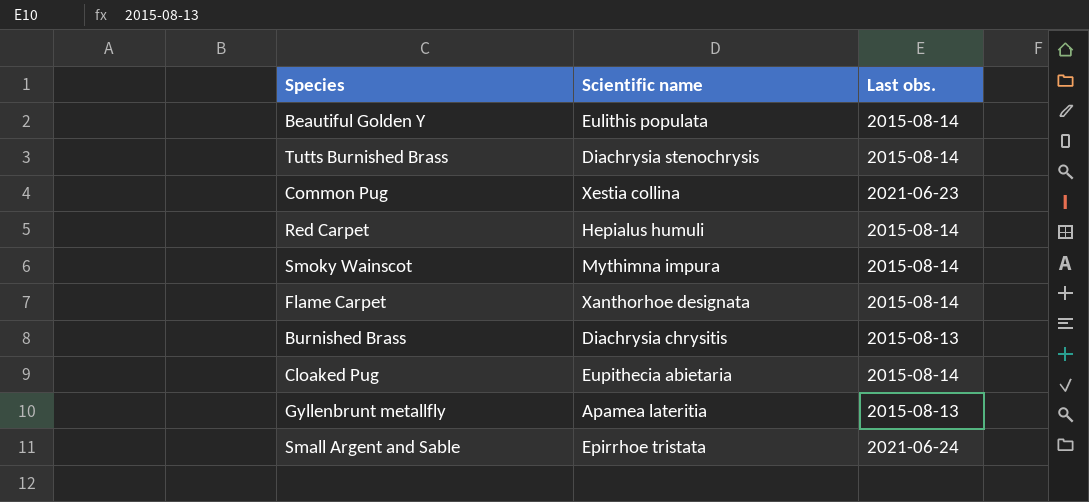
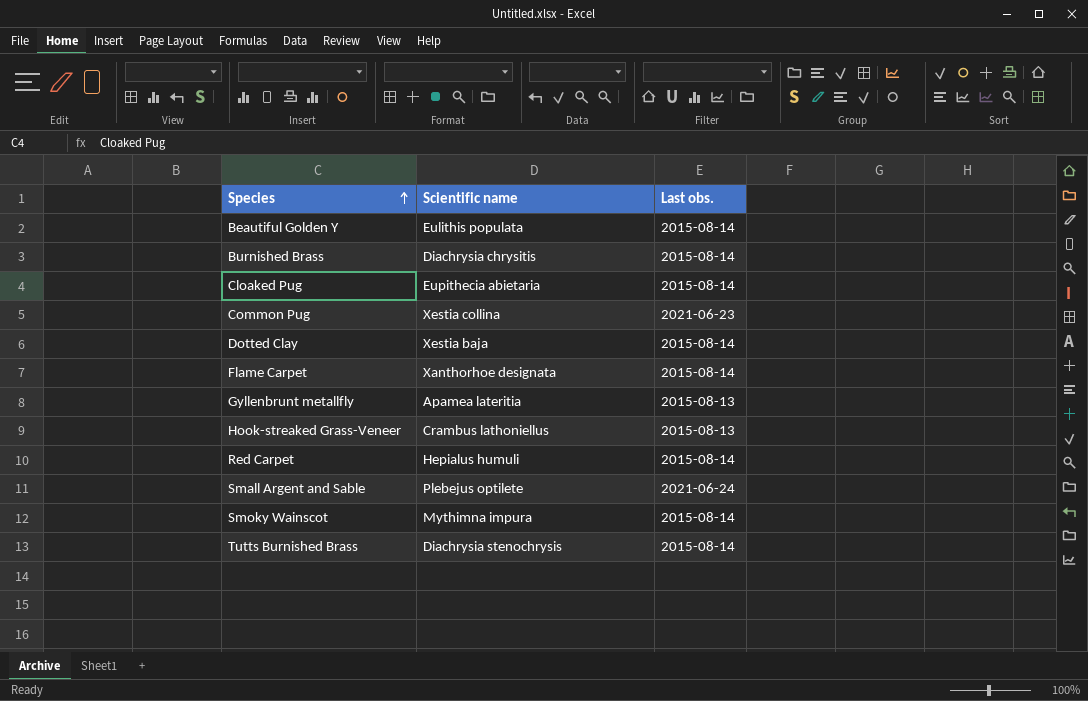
row order: none -> Species ascending
Burnished Brass | Last obs.: 2015-08-13 -> 2015-08-14
row Dotted Clay: none -> Xestia baja | 2015-08-14
row Hook-streaked Grass-Veneer: none -> Crambus lathoniellus | 2015-08-13
Small Argent and Sable | Scientific name: Epirrhoe tristata -> Plebejus optilete

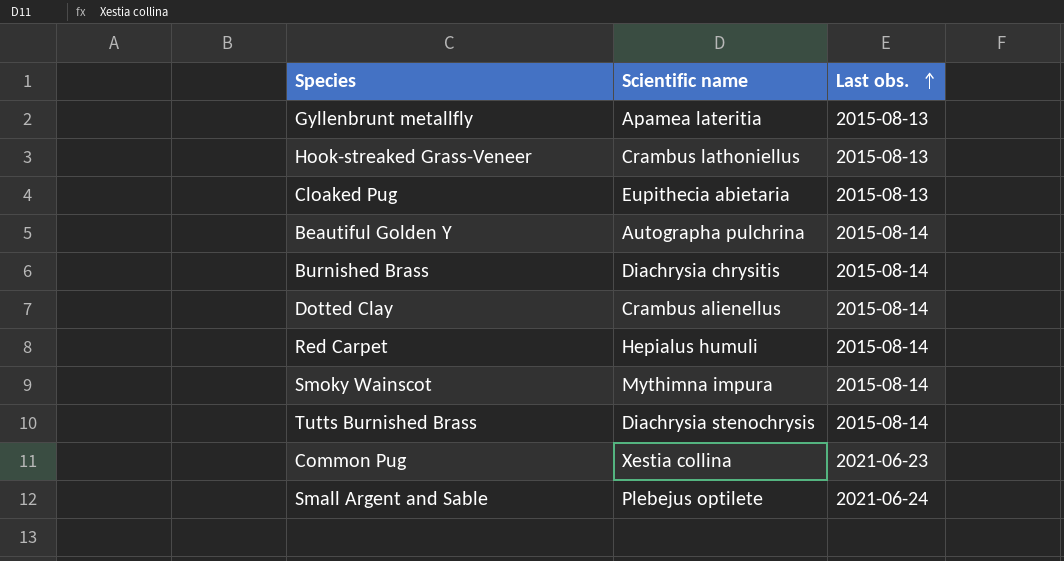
row order: Species ascending -> Last obs. ascending
row Flame Carpet: Xanthorhoe designata | 2015-08-14 -> none
Cloaked Pug | Last obs.: 2015-08-14 -> 2015-08-13
Beautiful Golden Y | Scientific name: Eulithis populata -> Autographa pulchrina
Dotted Clay | Scientific name: Xestia baja -> Crambus alienellus

